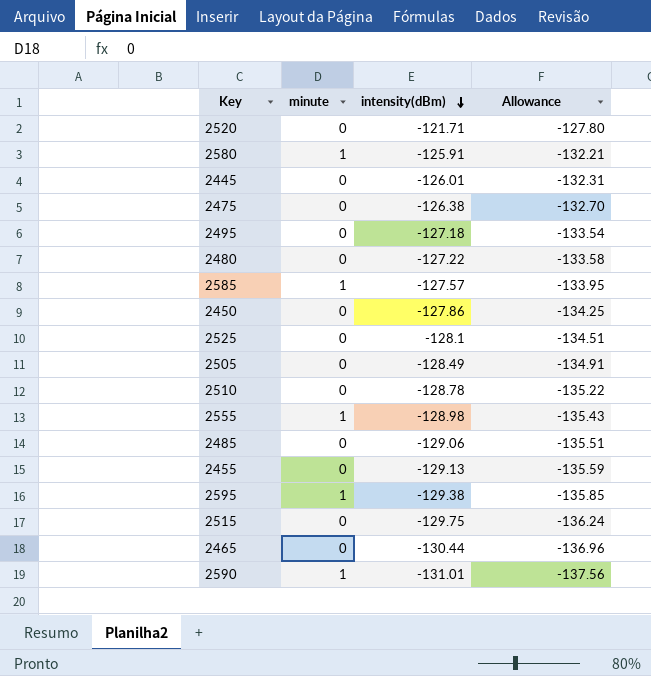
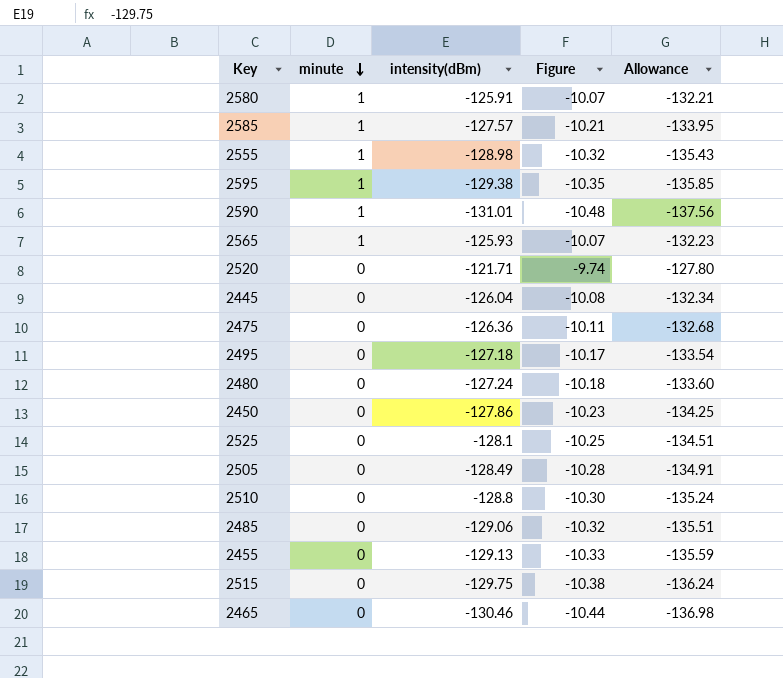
row order: intensity(dBm) descending -> minute descending
column Figure | formula: none -> [intensity(dBm)] * 0.08
row 2565: none -> 1 | -125.93 | -10.07 | -132.23
2445 | intensity(dBm): -126.01 -> -126.04
2445 | Allowance: -132.31 -> -132.34
2475 | intensity(dBm): -126.38 -> -126.36
2475 | Allowance: -132.70 -> -132.68
2480 | intensity(dBm): -127.22 -> -127.24
2480 | Allowance: -133.58 -> -133.60
2510 | intensity(dBm): -128.78 -> -128.8
2510 | Allowance: -135.22 -> -135.24
2465 | intensity(dBm): -130.44 -> -130.46
2465 | Allowance: -136.96 -> -136.98

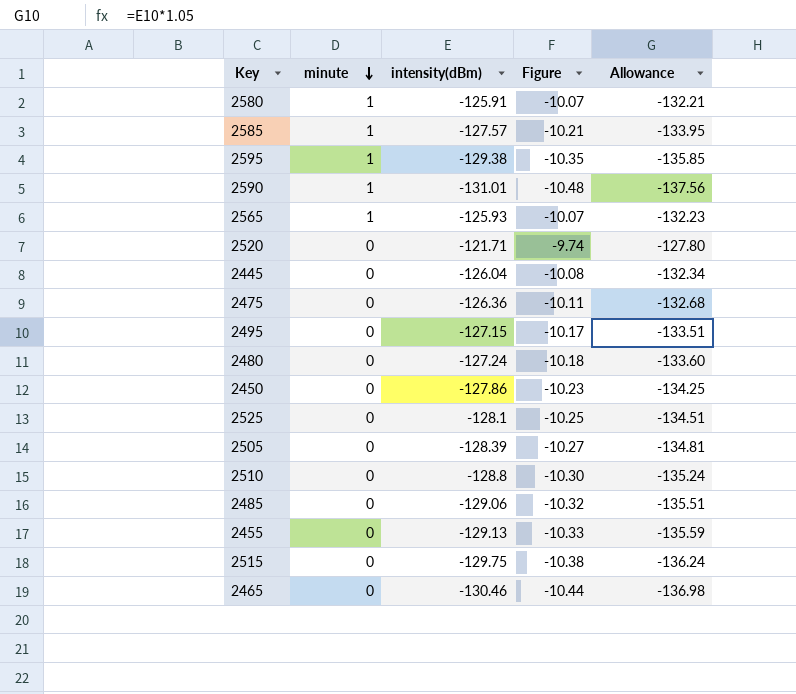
row 2555: 1 | -128.98 | -10.32 | -135.43 -> none
2495 | intensity(dBm): -127.18 -> -127.15
2495 | Allowance: -133.54 -> -133.51
2505 | intensity(dBm): -128.49 -> -128.39
2505 | Figure: -10.28 -> -10.27
2505 | Allowance: -134.91 -> -134.81

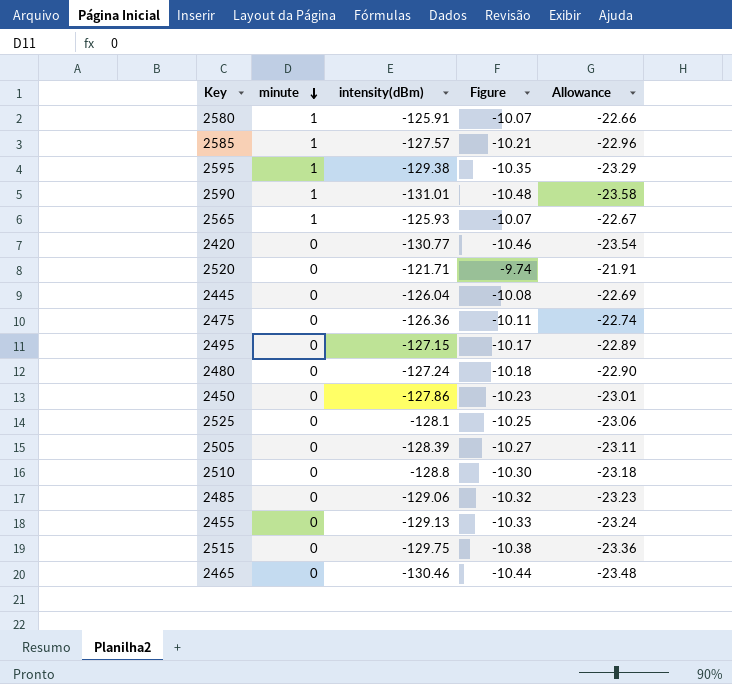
column Allowance | formula: [intensity(dBm)] * 1.05 -> [intensity(dBm)] * 0.18
row 2420: none -> 0 | -130.77 | -10.46 | -23.54

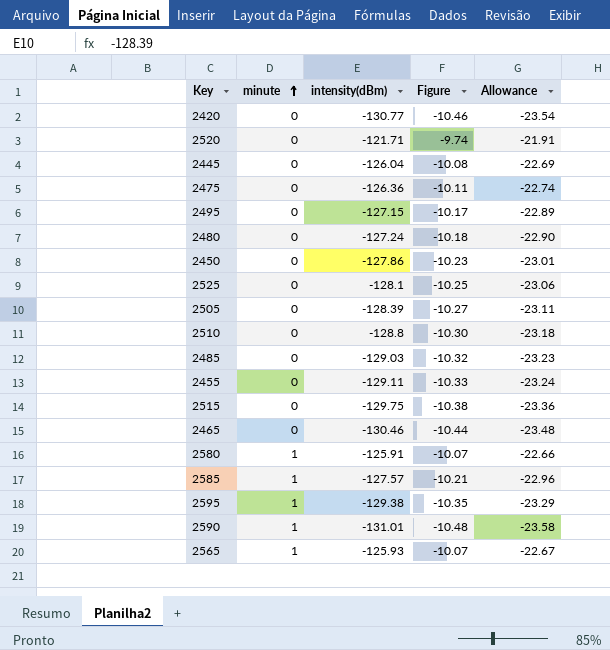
row order: minute descending -> minute ascending
2485 | intensity(dBm): -129.06 -> -129.03
2455 | intensity(dBm): -129.13 -> -129.11

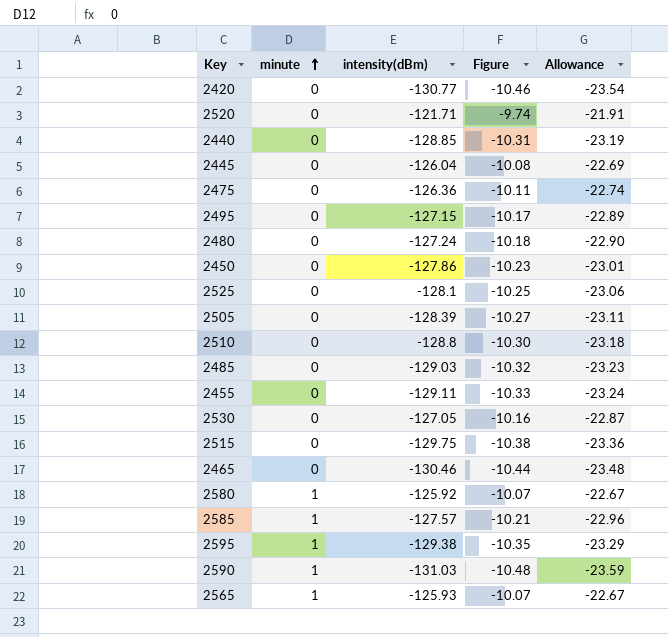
row 2440: none -> 0 | -128.85 | -10.31 | -23.19
row 2530: none -> 0 | -127.05 | -10.16 | -22.87
2580 | intensity(dBm): -125.91 -> -125.92
2580 | Allowance: -22.66 -> -22.67
2590 | intensity(dBm): -131.01 -> -131.03
2590 | Allowance: -23.58 -> -23.59

